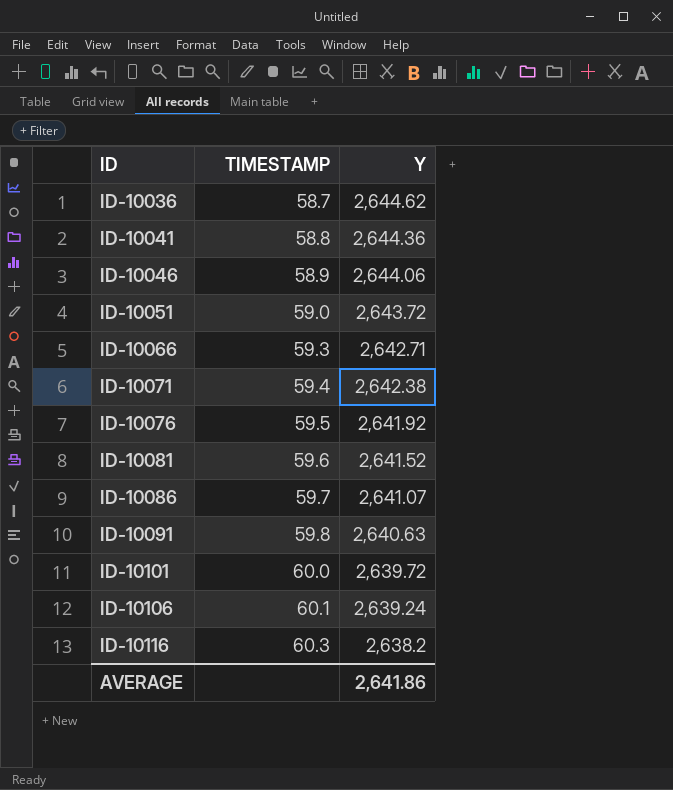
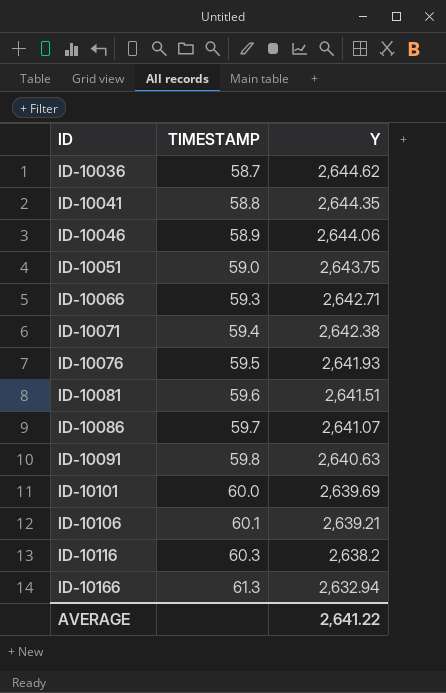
ID-10041 | Y: 2,644.36 -> 2,644.35
ID-10051 | Y: 2,643.72 -> 2,643.75
ID-10076 | Y: 2,641.92 -> 2,641.93
ID-10081 | Y: 2,641.52 -> 2,641.51
ID-10101 | Y: 2,639.72 -> 2,639.69
ID-10106 | Y: 2,639.24 -> 2,639.21
row ID-10166: none -> 61.3 | 2,632.94
AVERAGE | Y: 2,641.86 -> 2,641.22

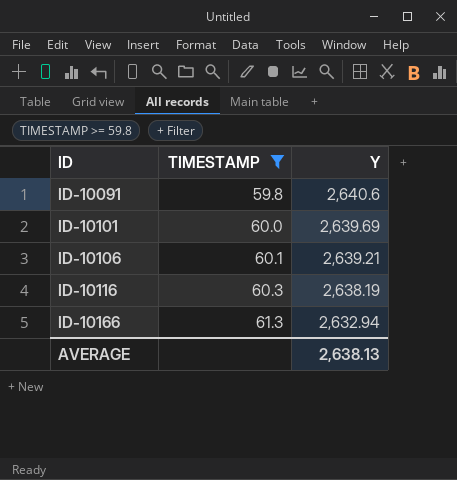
filter: none -> TIMESTAMP >= 59.8
ID-10091 | Y: 2,640.63 -> 2,640.6
ID-10116 | Y: 2,638.2 -> 2,638.19
AVERAGE | Y: 2,641.22 -> 2,638.13

